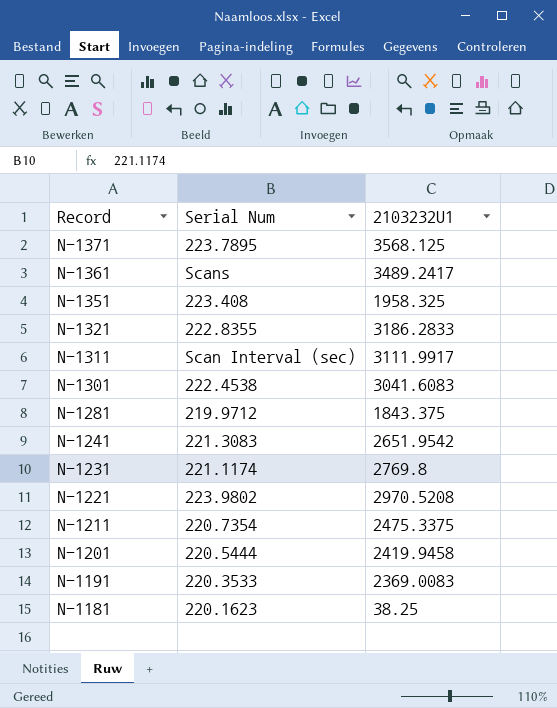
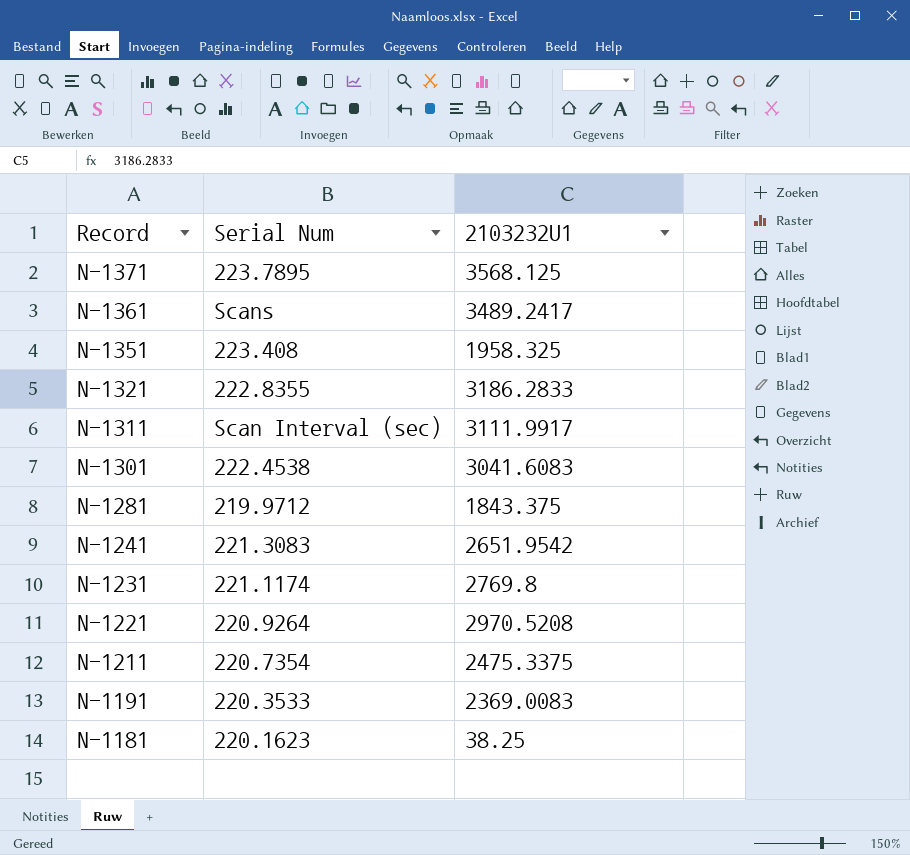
row N-1201: 220.5444 | 2419.9458 -> none
N-1221 | Serial Num: 223.9802 -> 220.9264

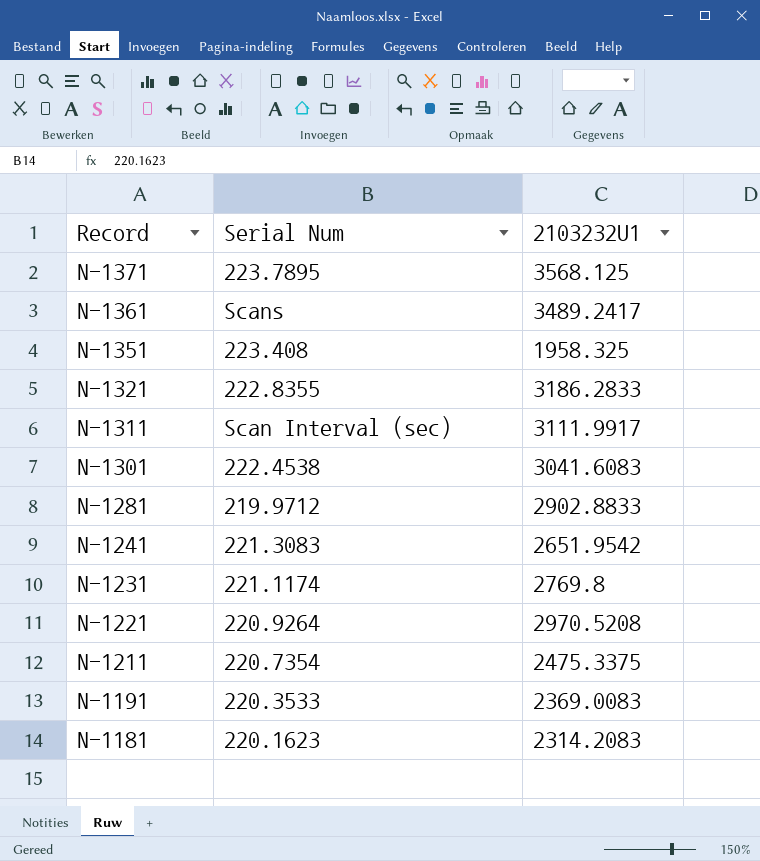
N-1281 | 2103232U1: 1843.375 -> 2902.8833
N-1181 | 2103232U1: 38.25 -> 2314.2083

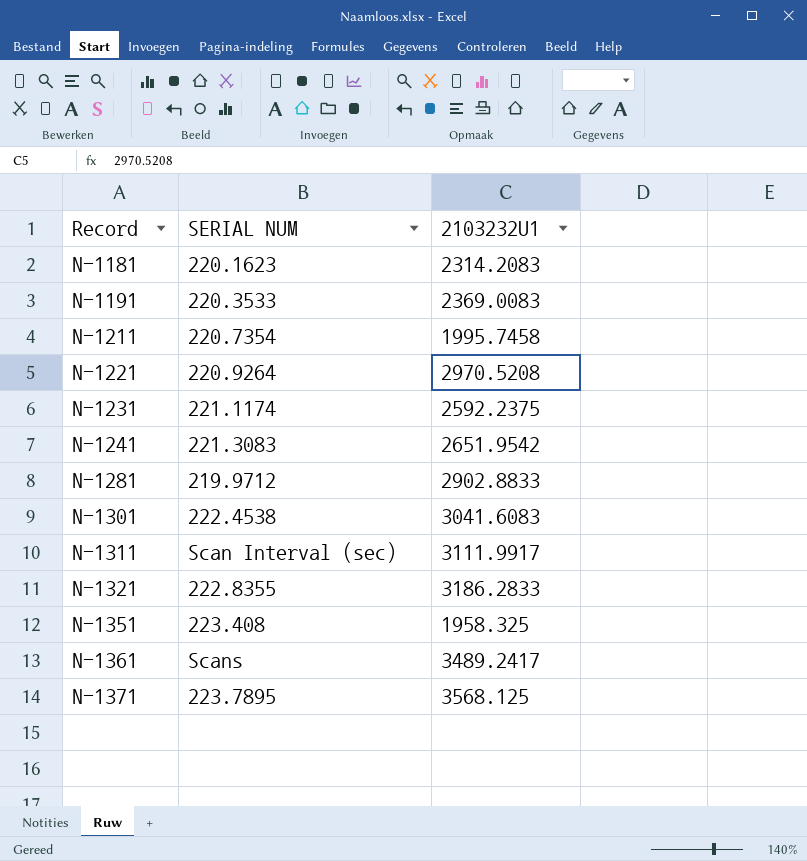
row order: Record descending -> Record ascending
column name: Serial Num -> SERIAL NUM
N-1211 | 2103232U1: 2475.3375 -> 1995.7458
N-1231 | 2103232U1: 2769.8 -> 2592.2375

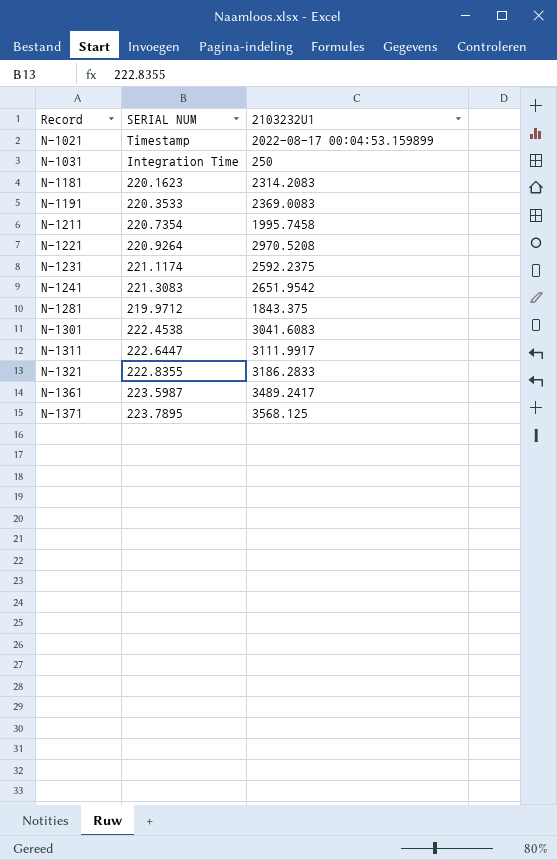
row N-1351: 223.408 | 1958.325 -> none
row N-1021: none -> Timestamp | 2022-08-17 00:04:53.159899
row N-1031: none -> Integration Time | 250
N-1281 | 2103232U1: 2902.8833 -> 1843.375
N-1311 | SERIAL NUM: Scan Interval (sec) -> 222.6447
N-1361 | SERIAL NUM: Scans -> 223.5987

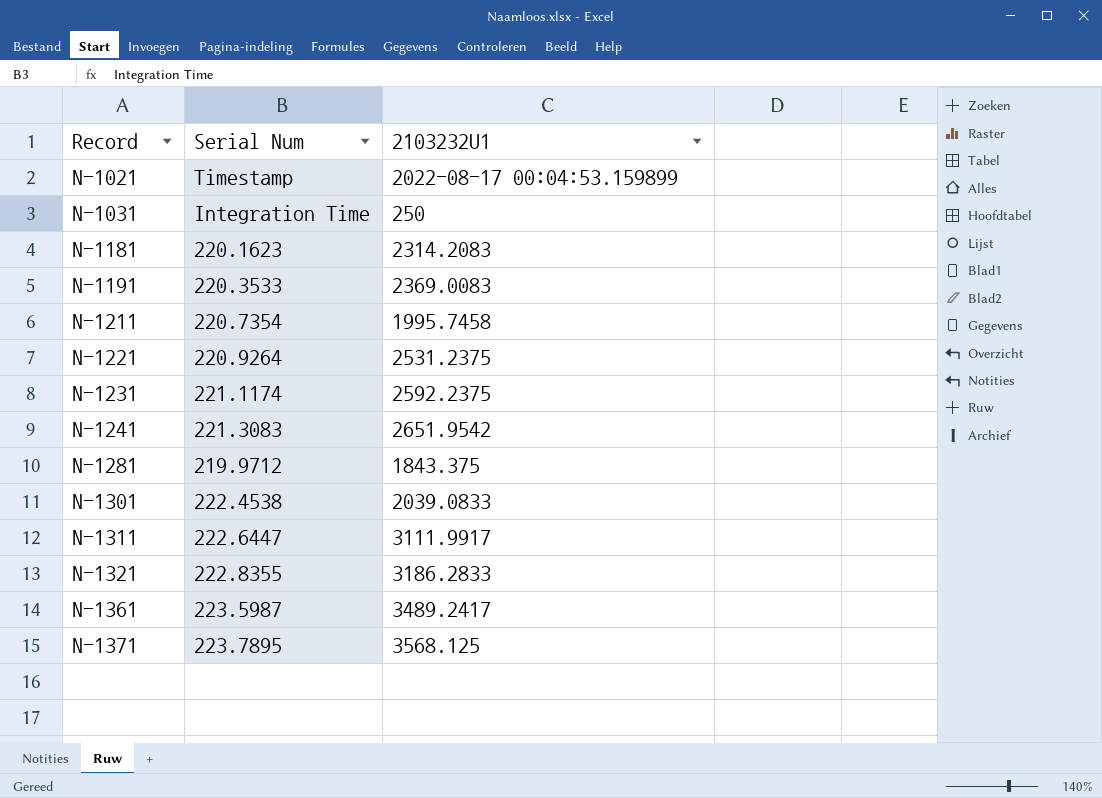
column name: SERIAL NUM -> Serial Num
N-1221 | 2103232U1: 2970.5208 -> 2531.2375
N-1301 | 2103232U1: 3041.6083 -> 2039.0833

